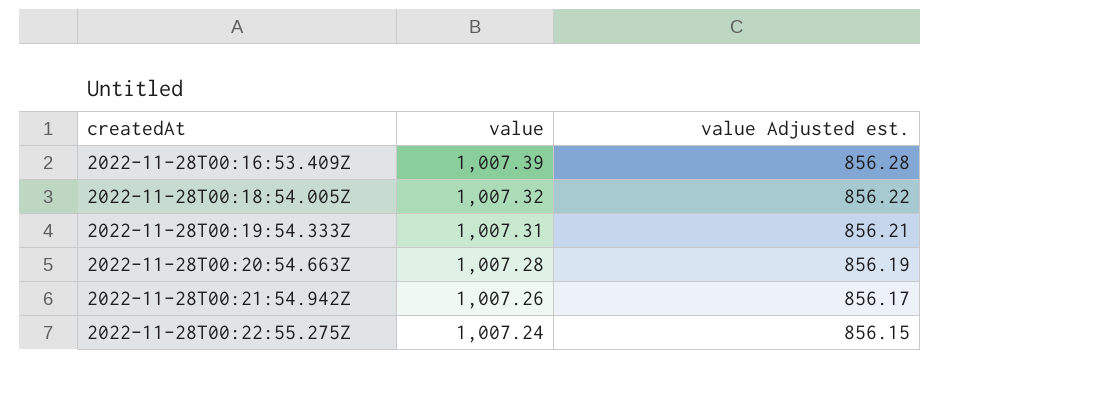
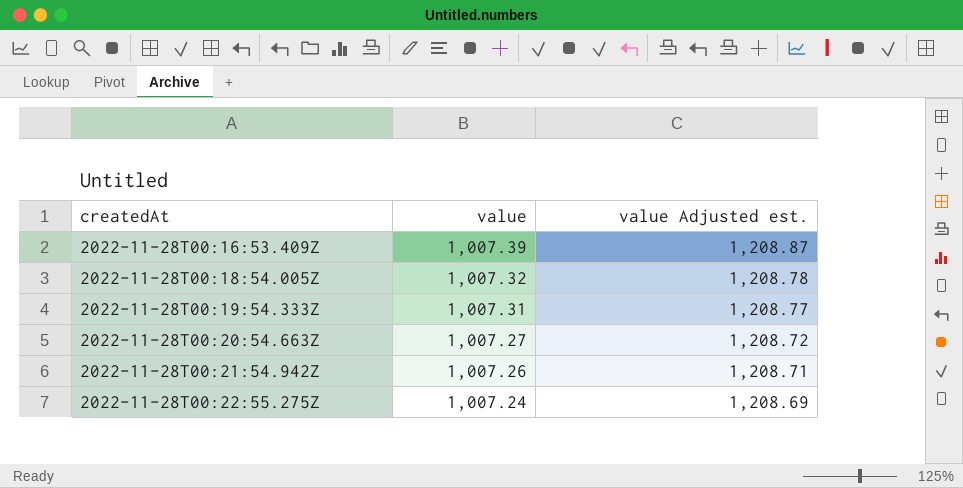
column value Adjusted est. | formula: [value] * 0.85 -> [value] * 1.2
2022-11-28T00:20:54.663Z | value: 1,007.28 -> 1,007.27

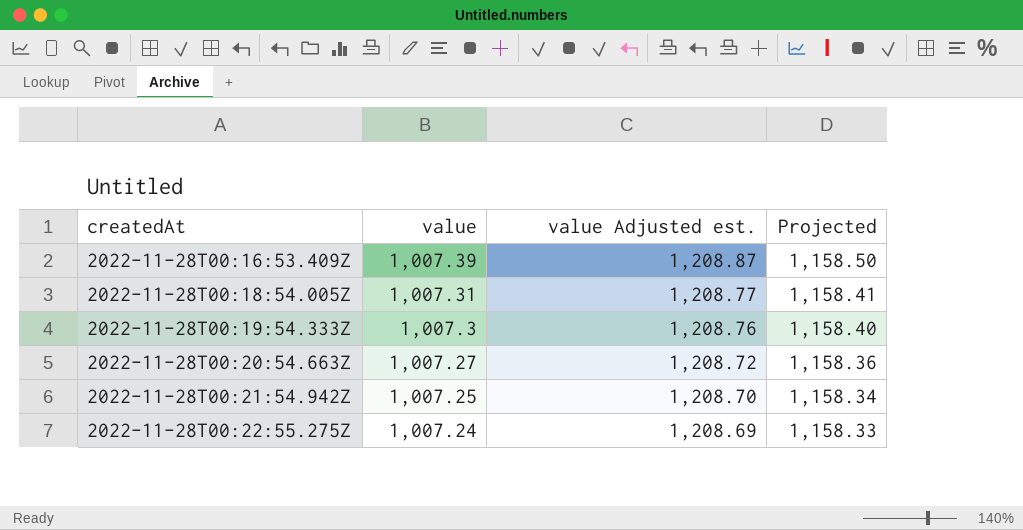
column Projected | formula: none -> [value] * 1.15
2022-11-28T00:18:54.005Z | value: 1,007.32 -> 1,007.31
2022-11-28T00:18:54.005Z | value Adjusted est.: 1,208.78 -> 1,208.77
2022-11-28T00:19:54.333Z | value: 1,007.31 -> 1,007.3
2022-11-28T00:19:54.333Z | value Adjusted est.: 1,208.77 -> 1,208.76
2022-11-28T00:21:54.942Z | value: 1,007.26 -> 1,007.25
2022-11-28T00:21:54.942Z | value Adjusted est.: 1,208.71 -> 1,208.70

